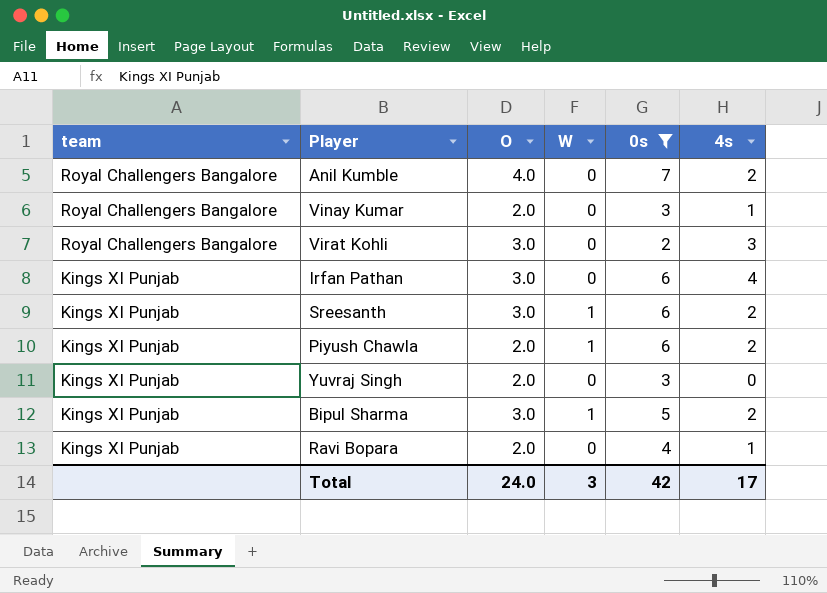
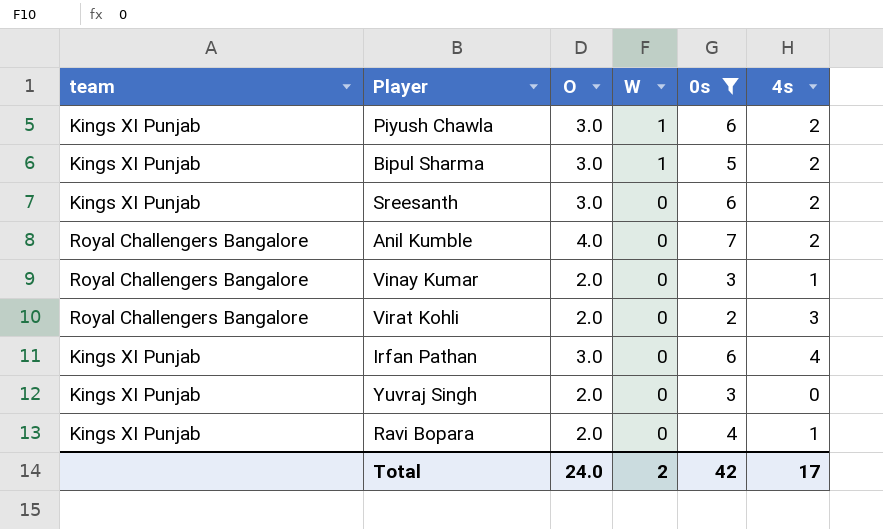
row order: team descending -> W descending
Piyush Chawla | O: 2.0 -> 3.0
Sreesanth | W: 1 -> 0
Virat Kohli | O: 3.0 -> 2.0
Total | W: 3 -> 2

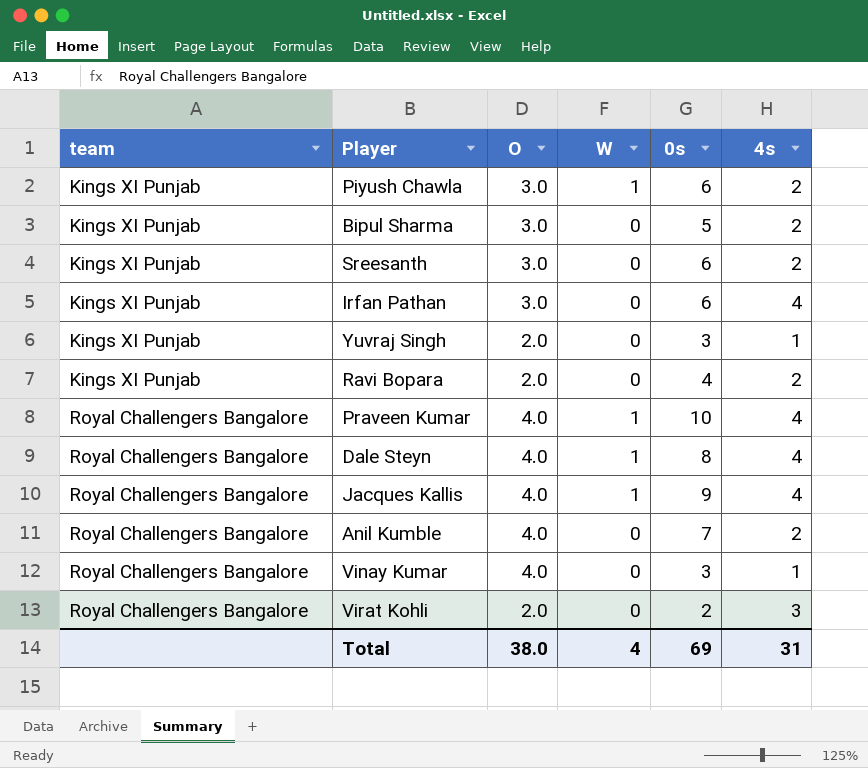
filter: 0s <= 7 -> none
row order: W descending -> team ascending
Bipul Sharma | W: 1 -> 0
Yuvraj Singh | 4s: 0 -> 1
Ravi Bopara | 4s: 1 -> 2
Vinay Kumar | O: 2.0 -> 4.0
Total | O: 24.0 -> 38.0
Total | W: 2 -> 4
Total | 0s: 42 -> 69
Total | 4s: 17 -> 31

